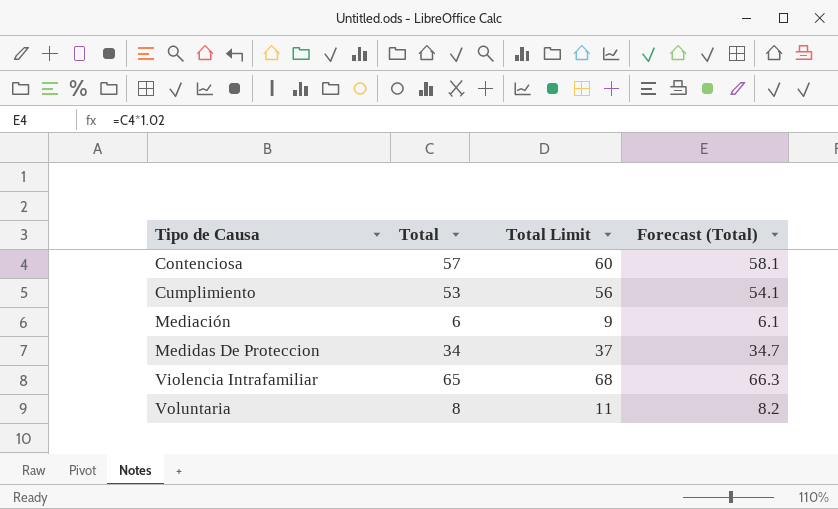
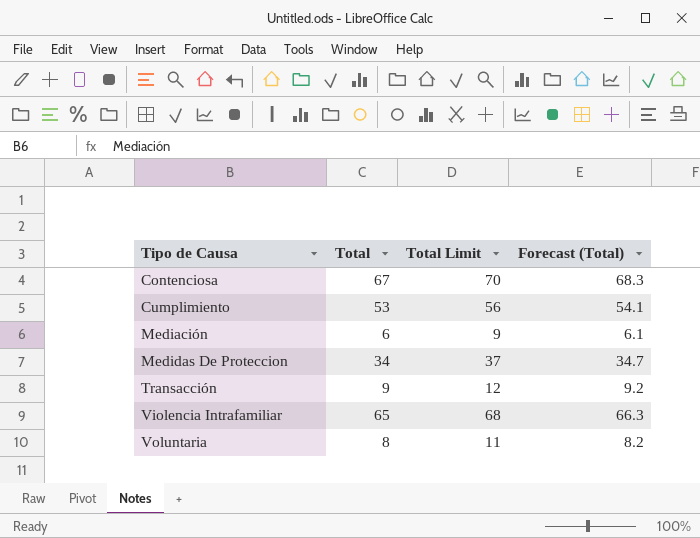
Contenciosa | Total: 57 -> 67
Contenciosa | Total Limit: 60 -> 70
Contenciosa | Forecast (Total): 58.1 -> 68.3
row Transacción: none -> 9 | 12 | 9.2

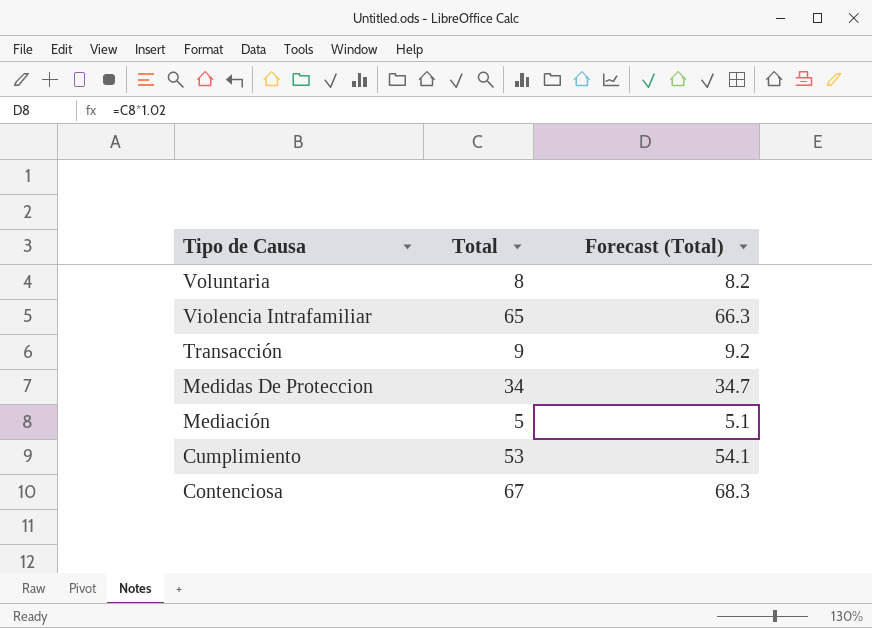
row order: Tipo de Causa ascending -> Tipo de Causa descending
column Total Limit | formula: [Total] + 3 -> none
Mediación | Total: 6 -> 5
Mediación | Forecast (Total): 6.1 -> 5.1

